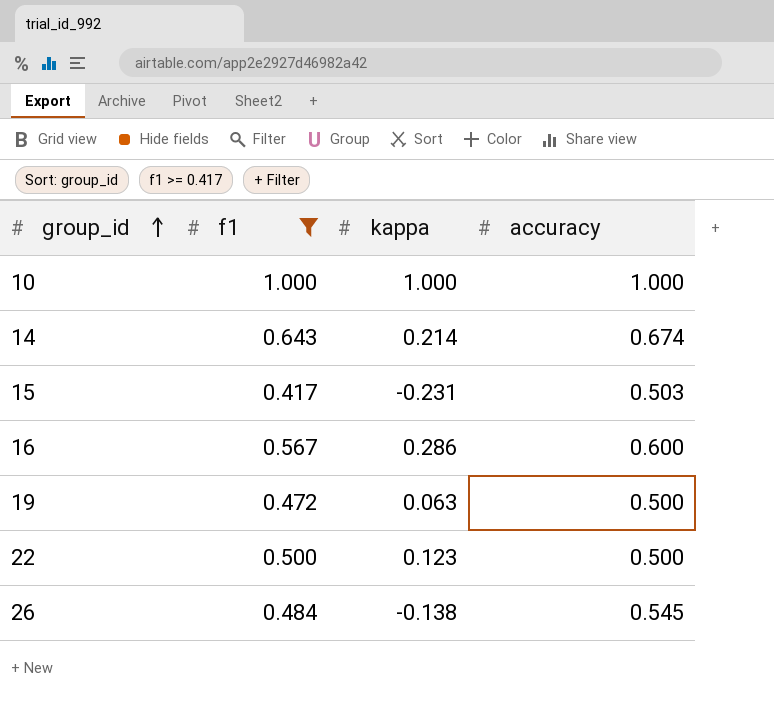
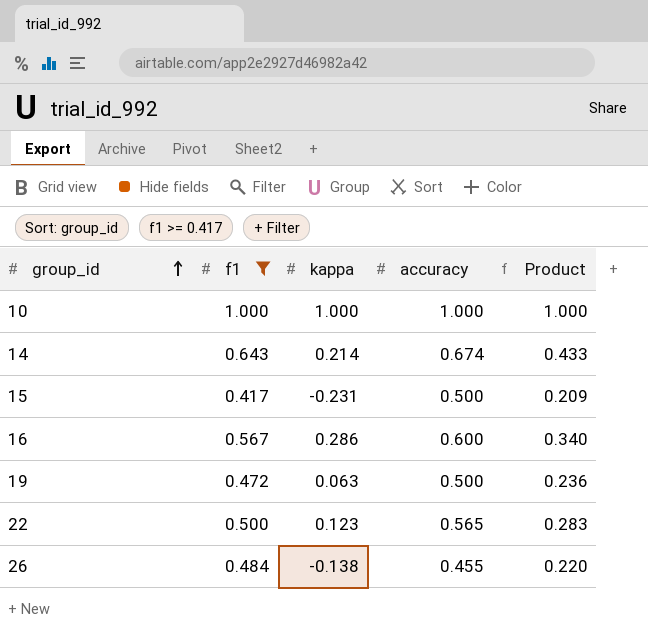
column Product | formula: none -> [f1] * [accuracy]
15 | accuracy: 0.503 -> 0.500
22 | accuracy: 0.500 -> 0.565
26 | accuracy: 0.545 -> 0.455

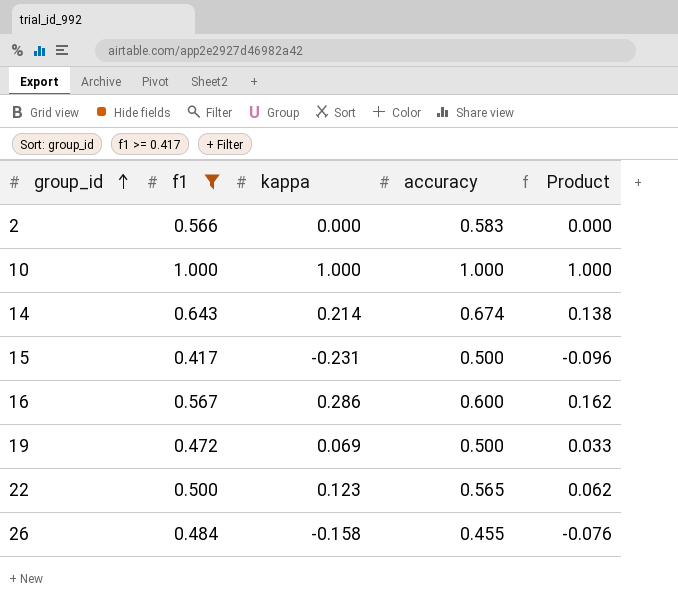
column Product | formula: [f1] * [accuracy] -> [f1] * [kappa]
row 2: none -> 0.566 | 0.000 | 0.583 | 0.000
19 | kappa: 0.063 -> 0.069
26 | kappa: -0.138 -> -0.158

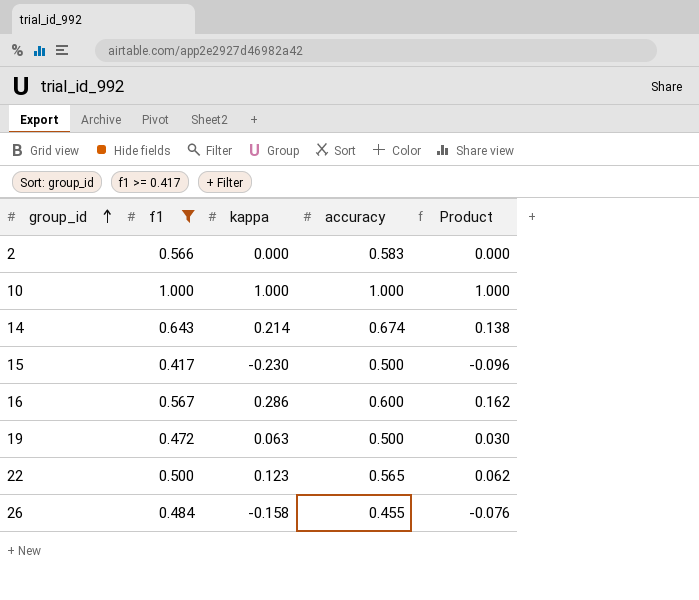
15 | kappa: -0.231 -> -0.230
19 | kappa: 0.069 -> 0.063
19 | Product: 0.033 -> 0.030

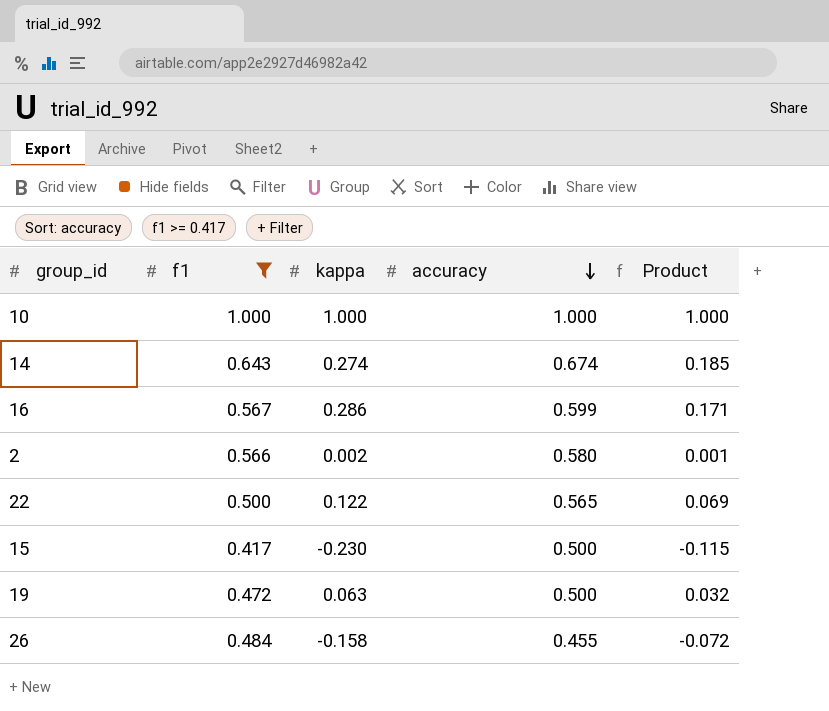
row order: group_id ascending -> accuracy descending
column Product | formula: [f1] * [kappa] -> [kappa] * [accuracy]
14 | kappa: 0.214 -> 0.274
16 | accuracy: 0.600 -> 0.599
2 | kappa: 0.000 -> 0.002
2 | accuracy: 0.583 -> 0.580
22 | kappa: 0.123 -> 0.122

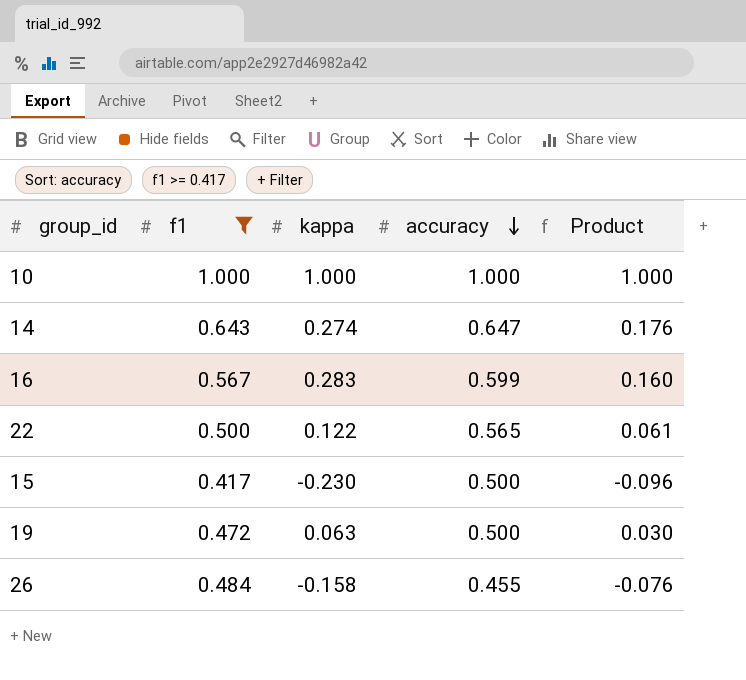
column Product | formula: [kappa] * [accuracy] -> [f1] * [kappa]
row 2: 0.566 | 0.002 | 0.580 | 0.001 -> none
14 | accuracy: 0.674 -> 0.647
16 | kappa: 0.286 -> 0.283

